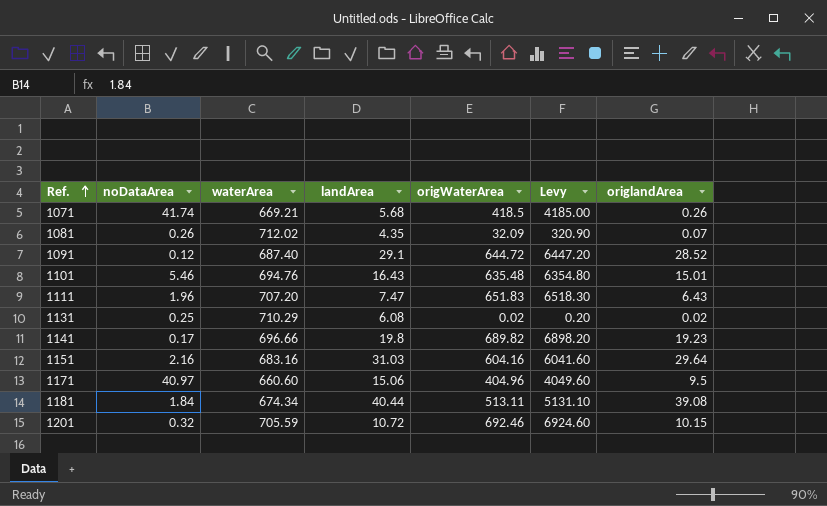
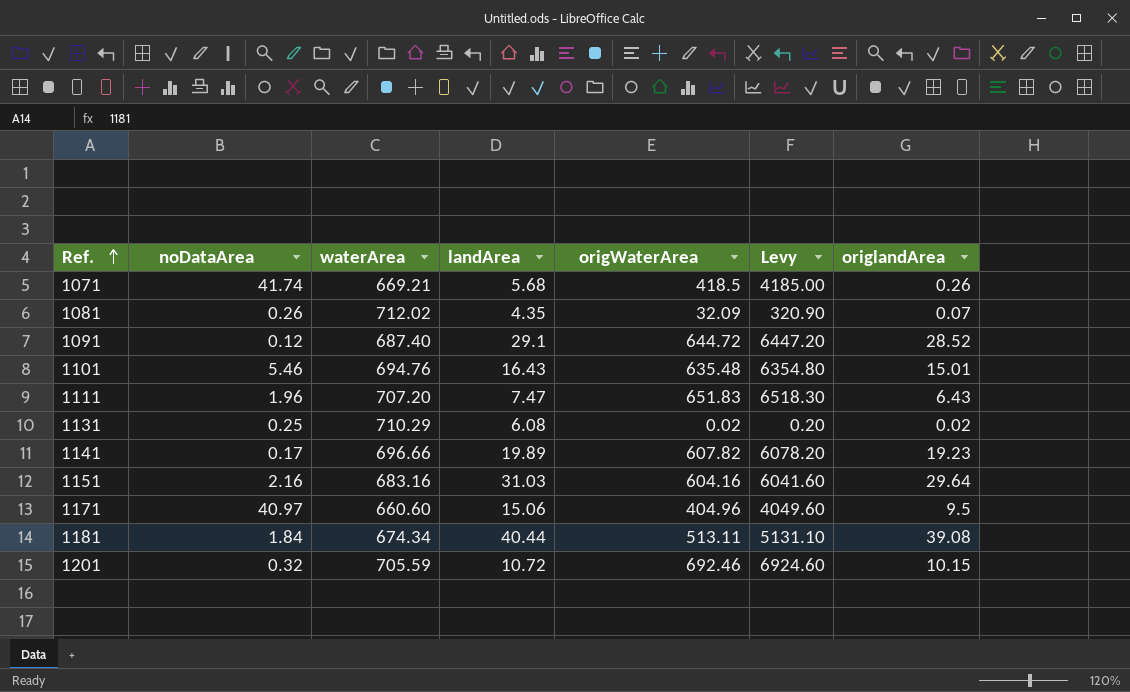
1141 | landArea: 19.8 -> 19.89
1141 | origWaterArea: 689.82 -> 607.82
1141 | Levy: 6898.20 -> 6078.20

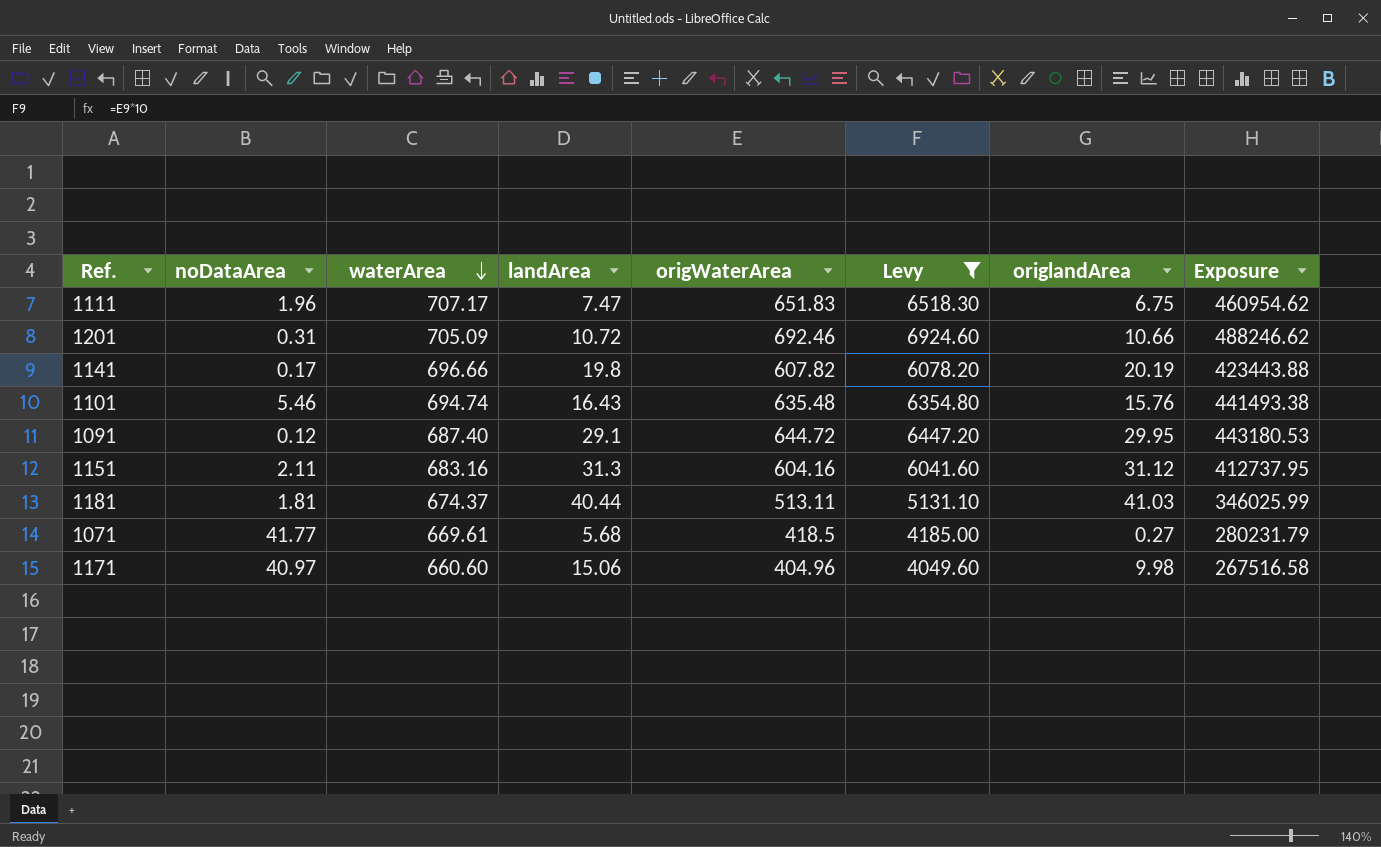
filter: none -> Levy >= 4049.60
row order: Ref. ascending -> waterArea descending
column Exposure | formula: none -> [waterArea] * [origWaterArea]
1111 | waterArea: 707.20 -> 707.17
1111 | origlandArea: 6.43 -> 6.75
1201 | noDataArea: 0.32 -> 0.31
1201 | waterArea: 705.59 -> 705.09
1201 | origlandArea: 10.15 -> 10.66
1141 | landArea: 19.89 -> 19.8
1141 | origlandArea: 19.23 -> 20.19
1101 | waterArea: 694.76 -> 694.74
1101 | origlandArea: 15.01 -> 15.76
1091 | origlandArea: 28.52 -> 29.95
1151 | noDataArea: 2.16 -> 2.11
1151 | landArea: 31.03 -> 31.3
1151 | origlandArea: 29.64 -> 31.12
1181 | noDataArea: 1.84 -> 1.81
1181 | waterArea: 674.34 -> 674.37
1181 | origlandArea: 39.08 -> 41.03
1071 | noDataArea: 41.74 -> 41.77
1071 | waterArea: 669.21 -> 669.61
1071 | origlandArea: 0.26 -> 0.27
1171 | origlandArea: 9.5 -> 9.98

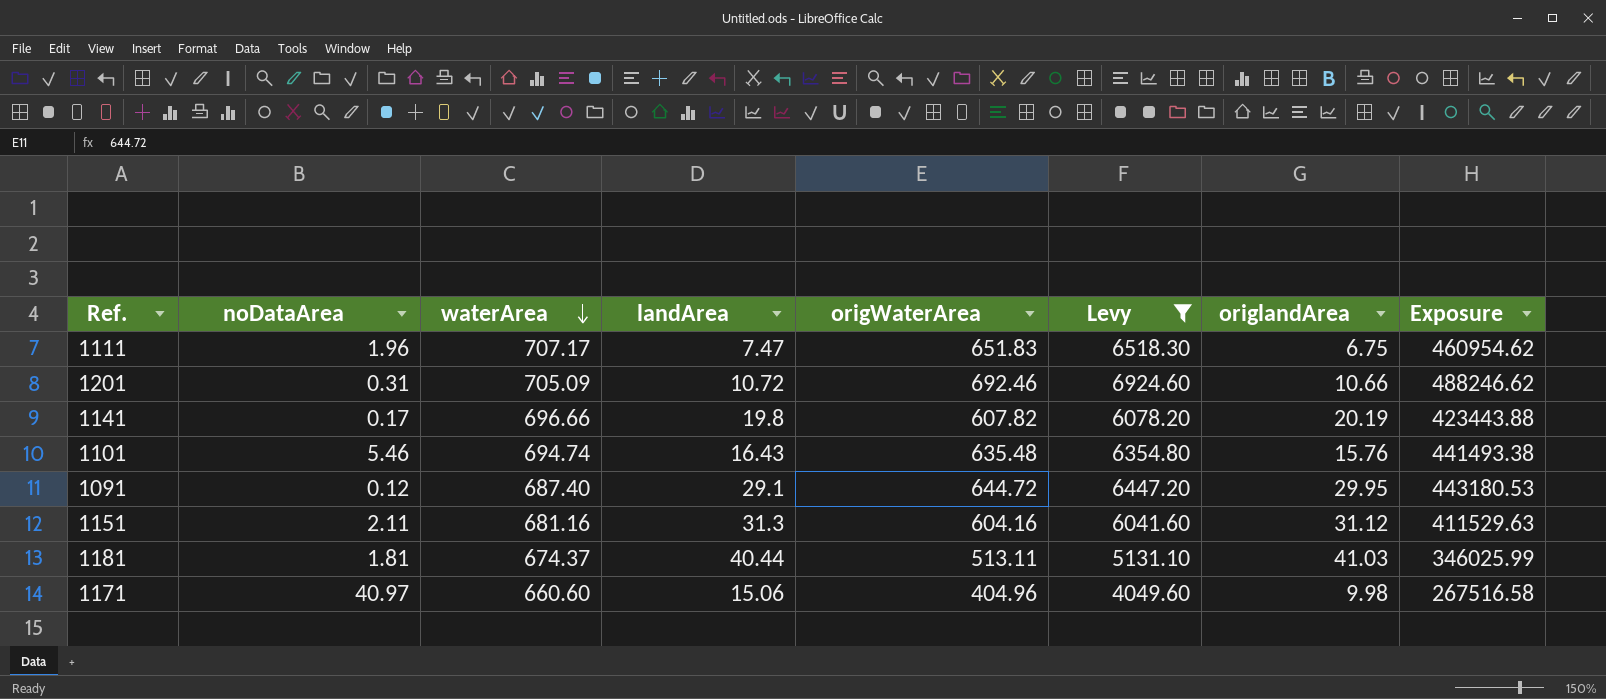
row 1071: 41.77 | 669.61 | 5.68 | 418.5 | 4185.00 | 0.27 | 280231.79 -> none
1151 | waterArea: 683.16 -> 681.16
1151 | Exposure: 412737.95 -> 411529.63

